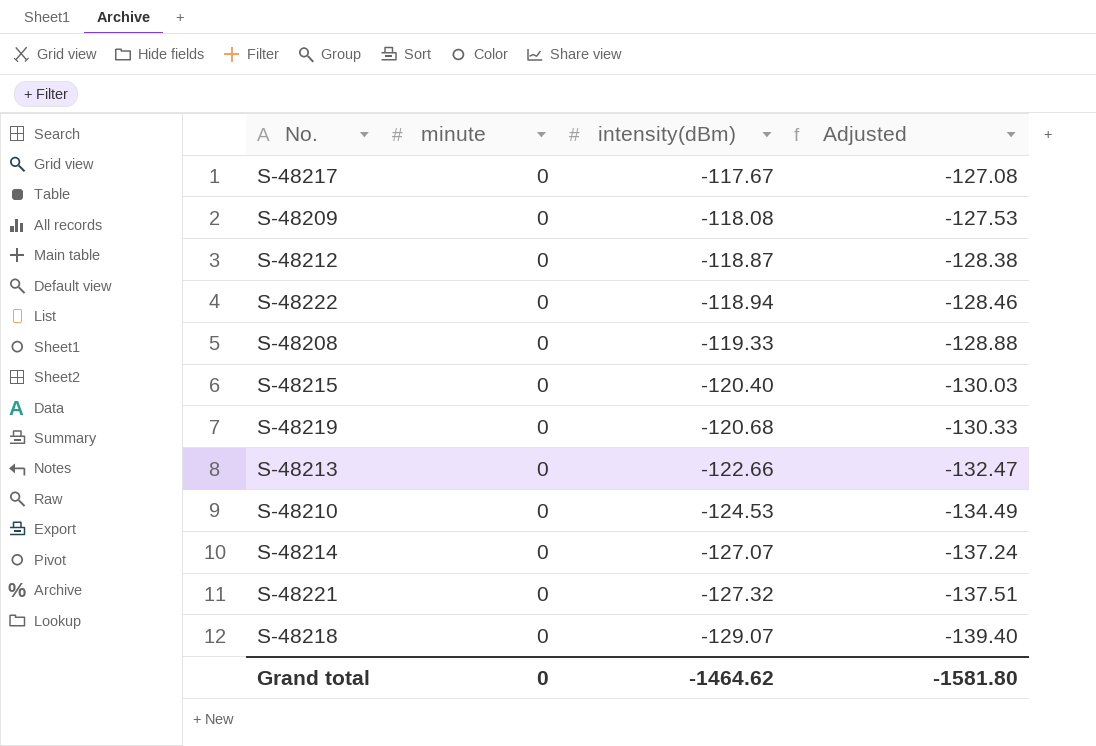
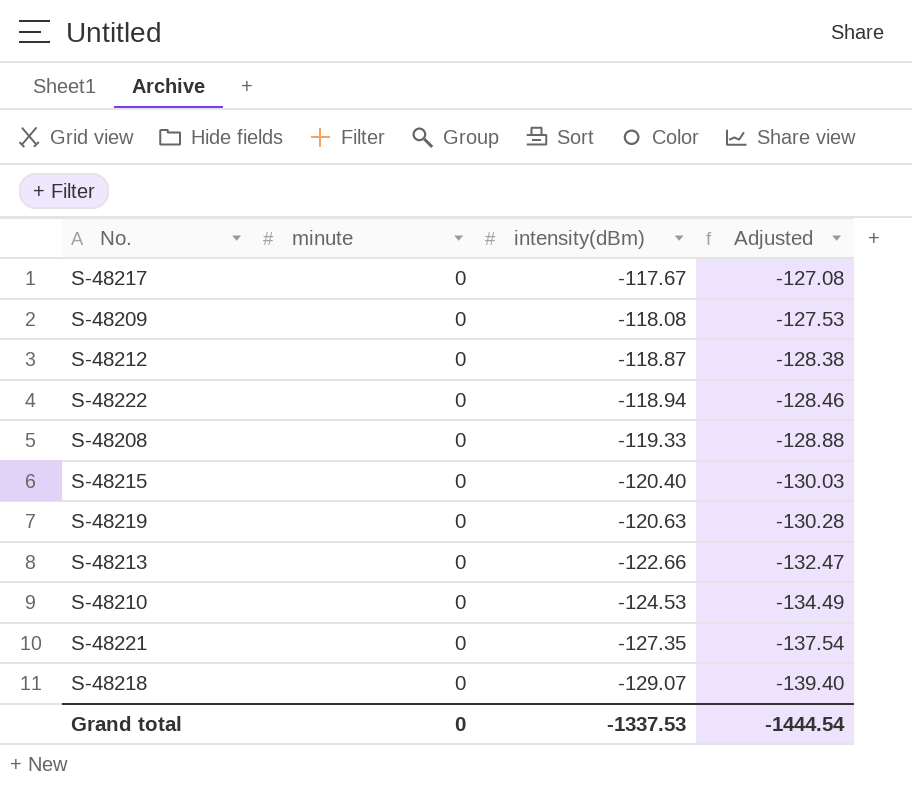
row S-48214: 0 | -127.07 | -137.24 -> none
S-48219 | intensity(dBm): -120.68 -> -120.63
S-48219 | Adjusted: -130.33 -> -130.28
S-48221 | intensity(dBm): -127.32 -> -127.35
S-48221 | Adjusted: -137.51 -> -137.54
Grand total | intensity(dBm): -1464.62 -> -1337.53
Grand total | Adjusted: -1581.80 -> -1444.54

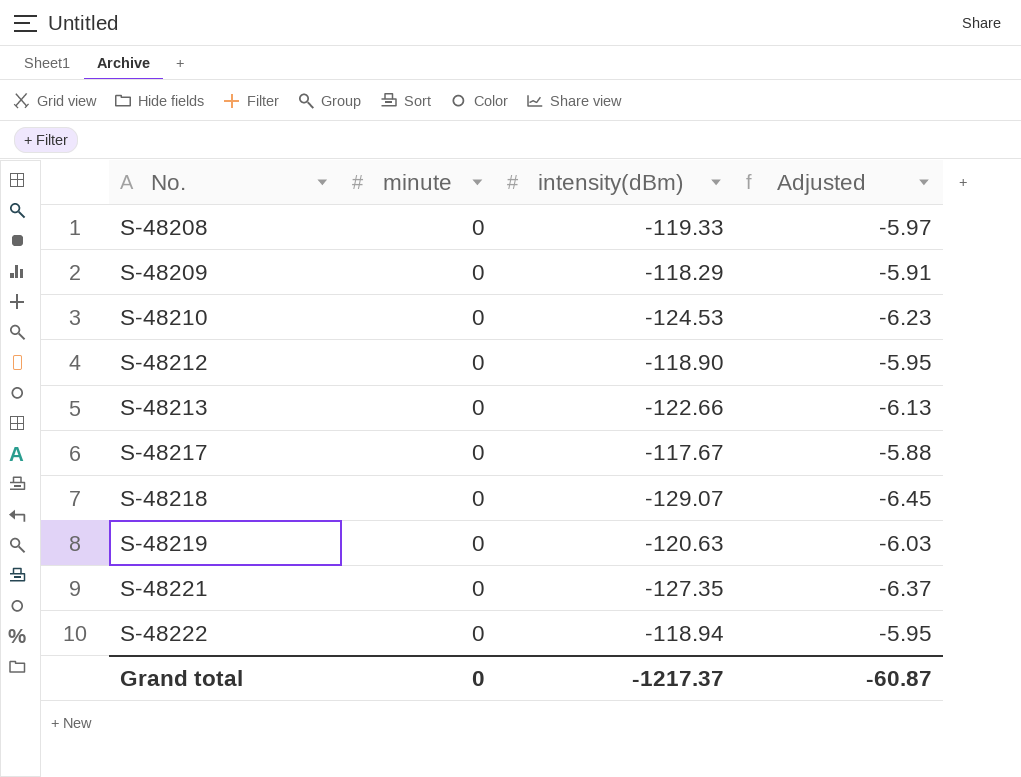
row order: intensity(dBm) descending -> No. ascending
column Adjusted | formula: [intensity(dBm)] * 1.08 -> [intensity(dBm)] * 0.05
row S-48215: 0 | -120.40 | -130.03 -> none
S-48209 | intensity(dBm): -118.08 -> -118.29
S-48212 | intensity(dBm): -118.87 -> -118.90
Grand total | intensity(dBm): -1337.53 -> -1217.37
Grand total | Adjusted: -1444.54 -> -60.87

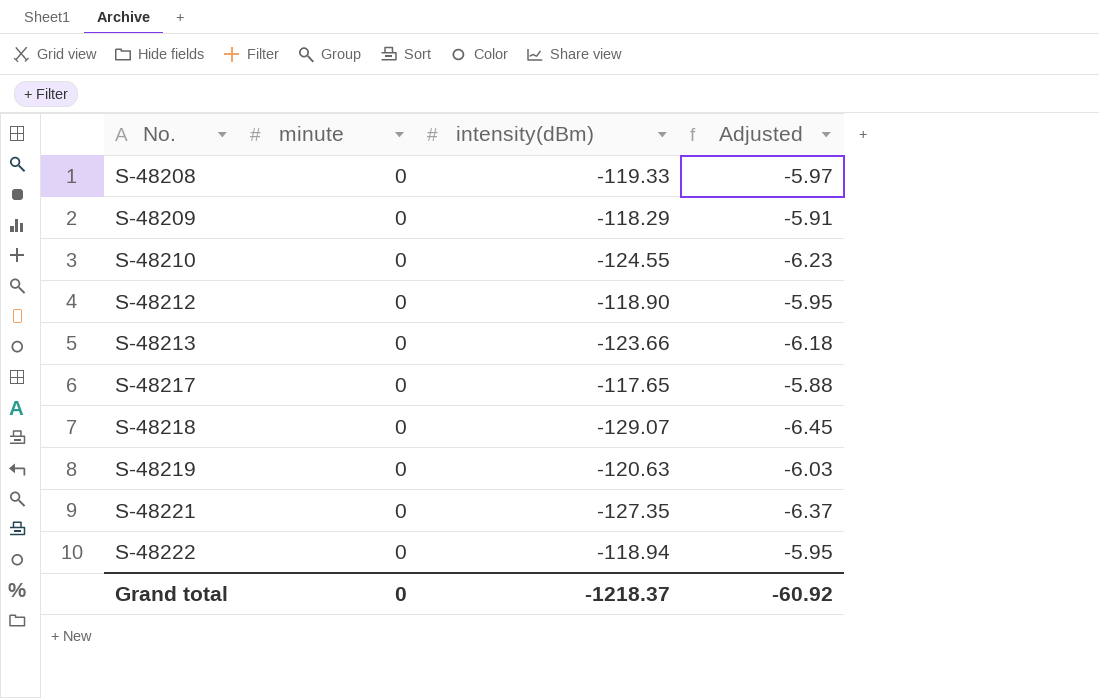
S-48210 | intensity(dBm): -124.53 -> -124.55
S-48213 | intensity(dBm): -122.66 -> -123.66
S-48213 | Adjusted: -6.13 -> -6.18
S-48217 | intensity(dBm): -117.67 -> -117.65
Grand total | intensity(dBm): -1217.37 -> -1218.37
Grand total | Adjusted: -60.87 -> -60.92

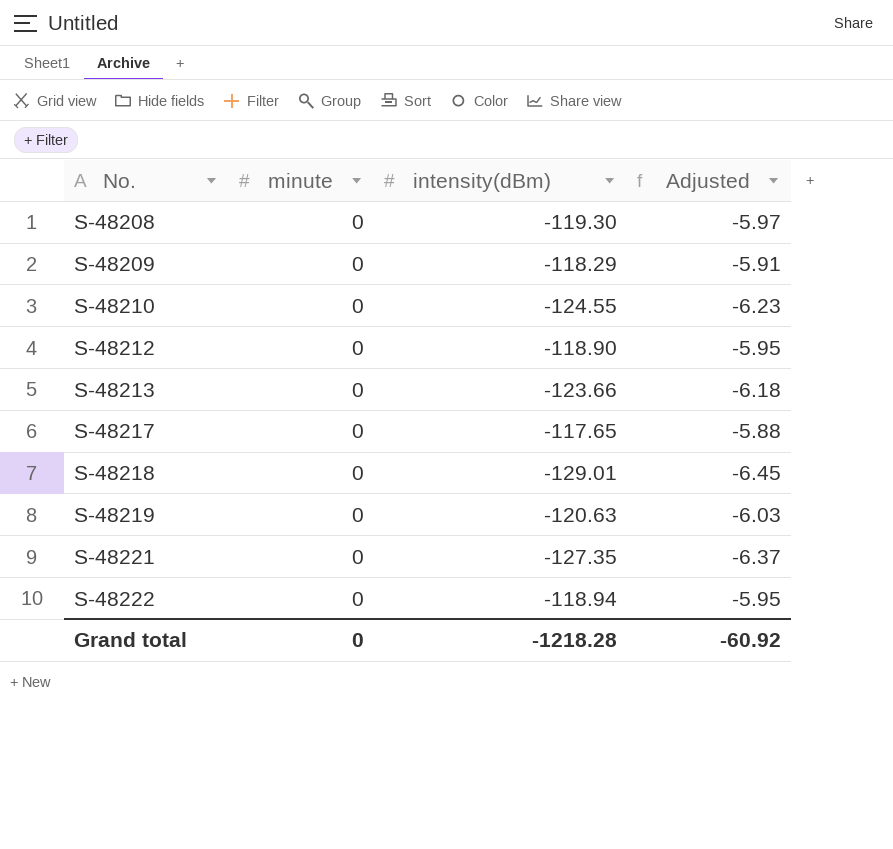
S-48208 | intensity(dBm): -119.33 -> -119.30
S-48218 | intensity(dBm): -129.07 -> -129.01
Grand total | intensity(dBm): -1218.37 -> -1218.28

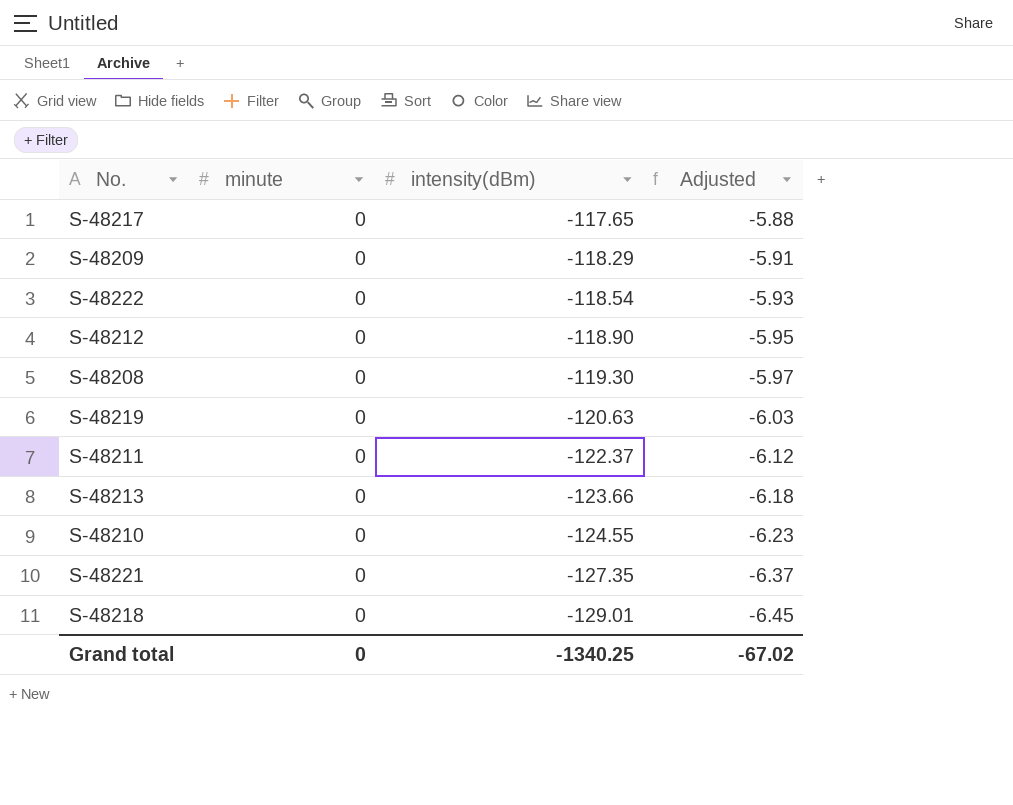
row order: No. ascending -> intensity(dBm) descending
S-48222 | intensity(dBm): -118.94 -> -118.54
S-48222 | Adjusted: -5.95 -> -5.93
row S-48211: none -> 0 | -122.37 | -6.12
Grand total | intensity(dBm): -1218.28 -> -1340.25
Grand total | Adjusted: -60.92 -> -67.02

